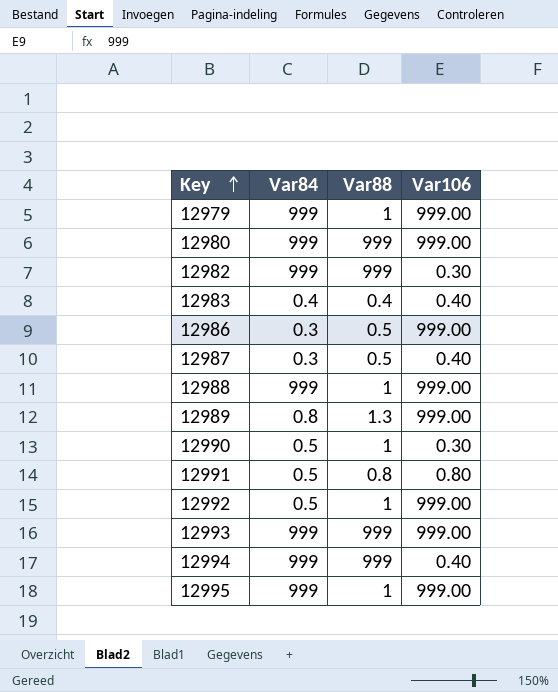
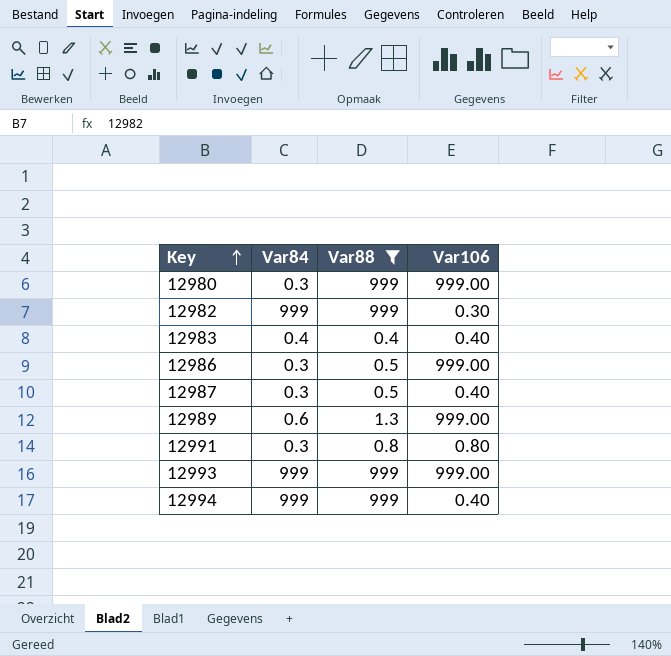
filter: none -> Var88 != 1
12980 | Var84: 999 -> 0.3
12989 | Var84: 0.8 -> 0.6
12991 | Var84: 0.5 -> 0.3

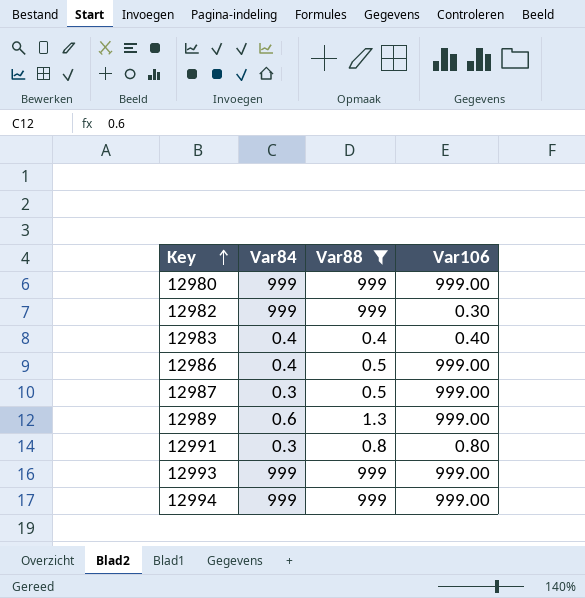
12980 | Var84: 0.3 -> 999
12986 | Var84: 0.3 -> 0.4
12987 | Var106: 0.40 -> 999.00
12994 | Var106: 0.40 -> 999.00

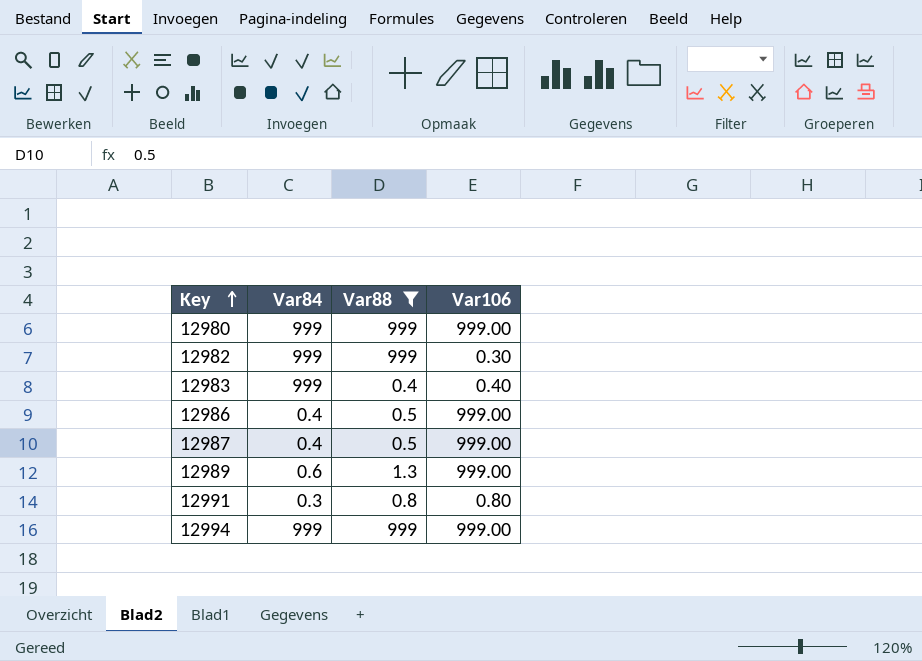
row 12993: 999 | 999 | 999.00 -> none
12983 | Var84: 0.4 -> 999
12987 | Var84: 0.3 -> 0.4

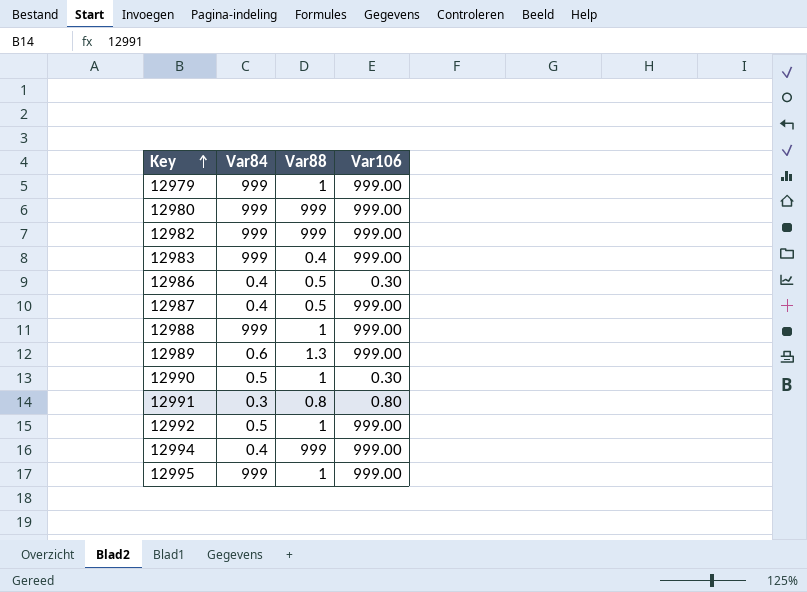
filter: Var88 != 1 -> none
12982 | Var106: 0.30 -> 999.00
12983 | Var106: 0.40 -> 999.00
12986 | Var106: 999.00 -> 0.30
12994 | Var84: 999 -> 0.4

